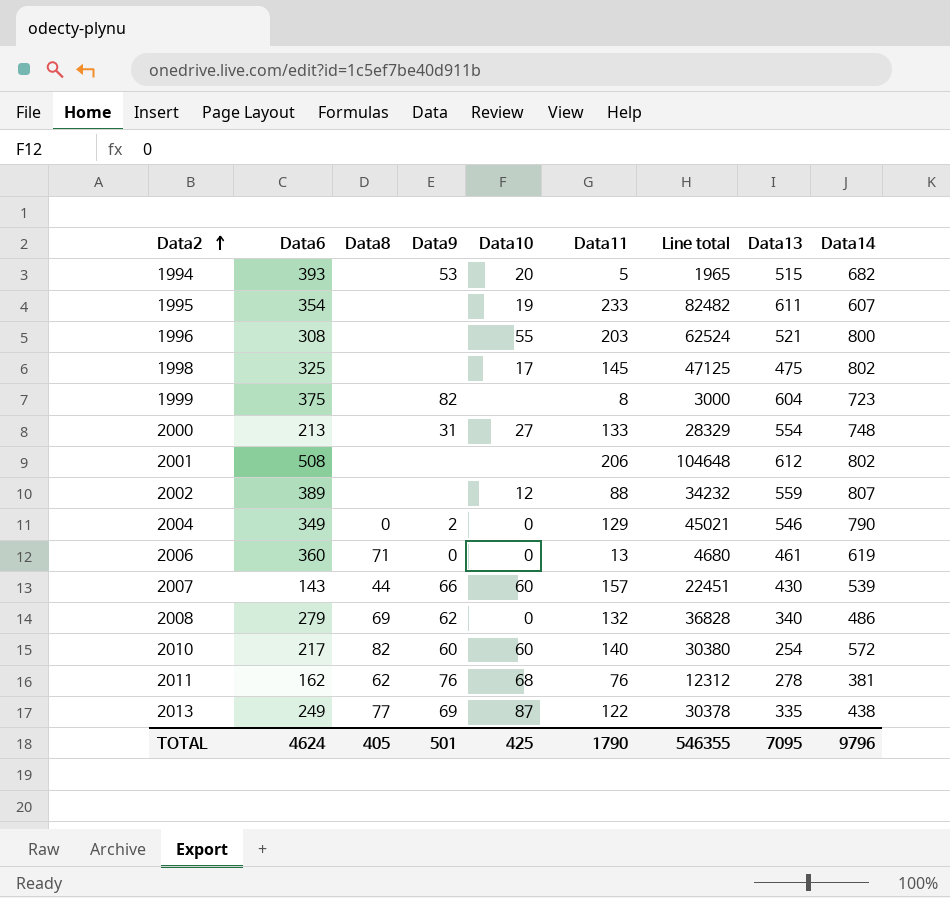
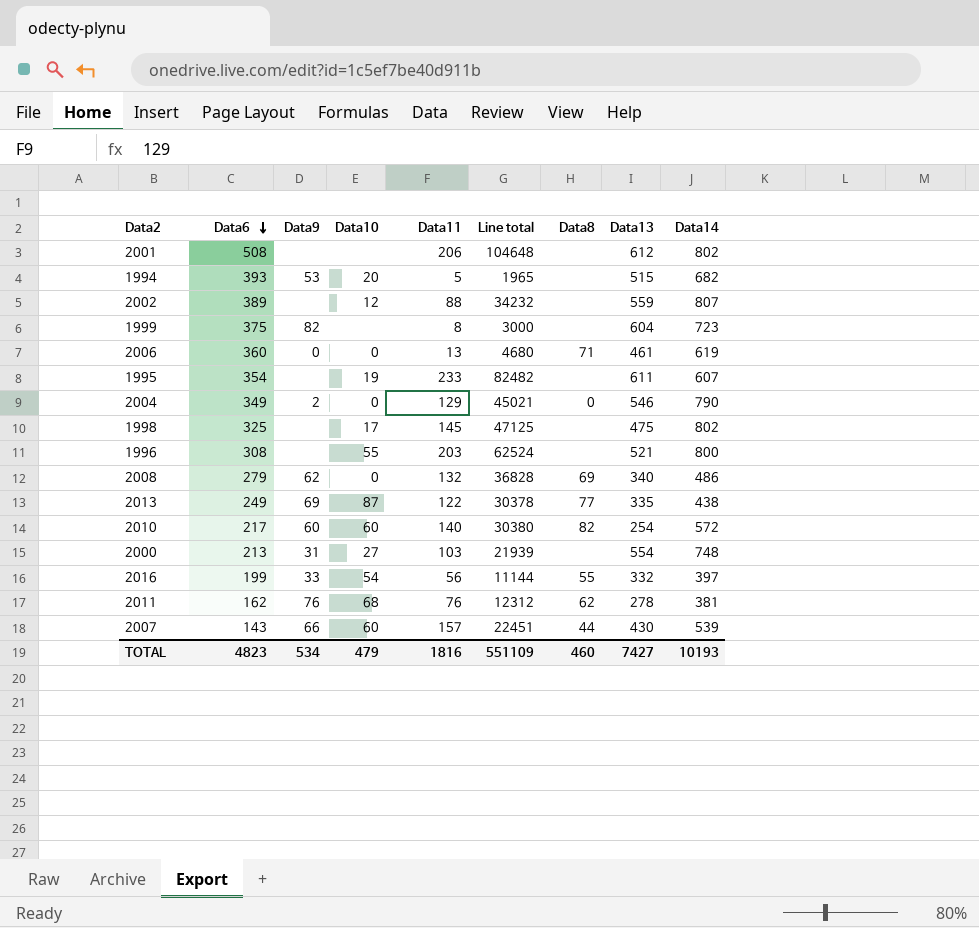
row order: Data2 ascending -> Data6 descending
column Data8 | position: 3 -> 7
2000 | Data11: 133 -> 103
2000 | Line total: 28329 -> 21939
row 2016: none -> 199 | 33 | 54 | 56 | 11144 | 55 | 332 | 397
TOTAL | Data6: 4624 -> 4823
TOTAL | Data9: 501 -> 534
TOTAL | Data10: 425 -> 479
TOTAL | Data11: 1790 -> 1816
TOTAL | Line total: 546355 -> 551109
TOTAL | Data8: 405 -> 460
TOTAL | Data13: 7095 -> 7427
TOTAL | Data14: 9796 -> 10193

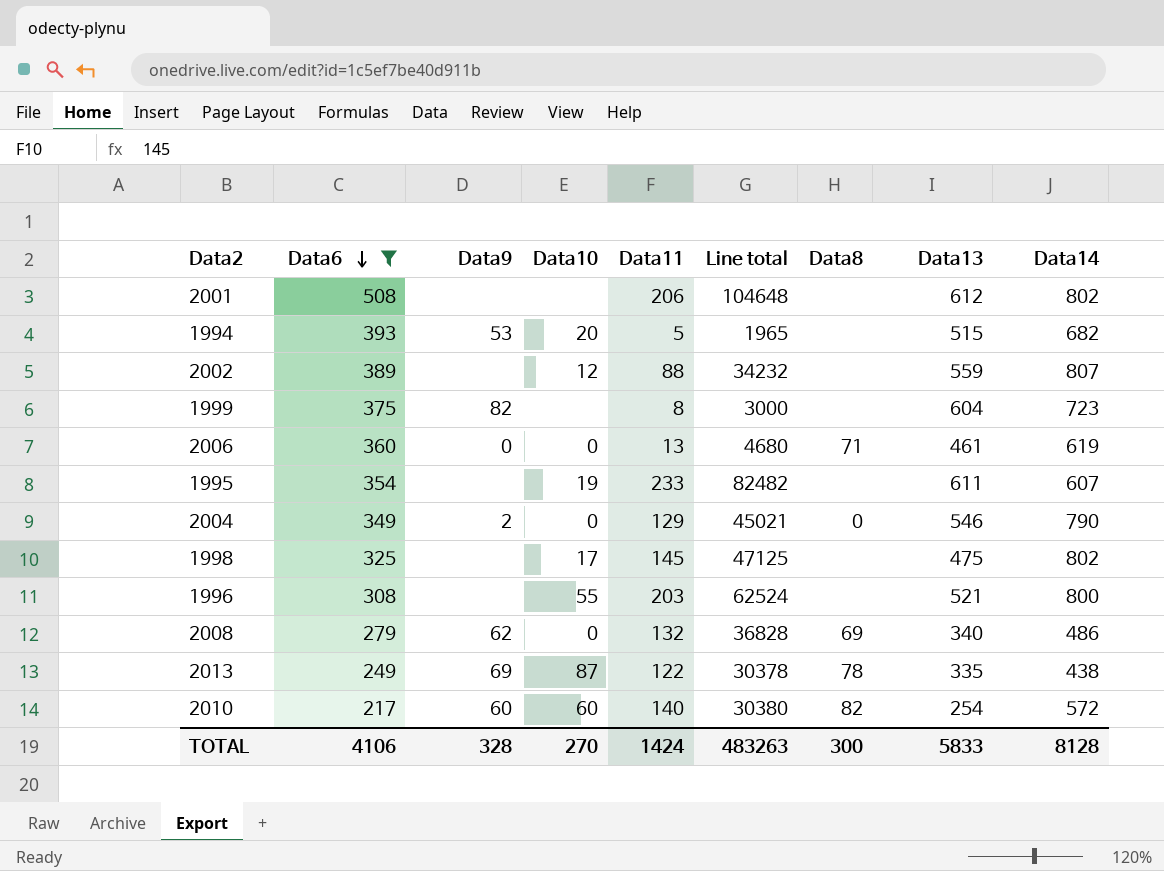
filter: none -> Data6 >= 217
2013 | Data8: 77 -> 78
TOTAL | Data6: 4823 -> 4106
TOTAL | Data9: 534 -> 328
TOTAL | Data10: 479 -> 270
TOTAL | Data11: 1816 -> 1424
TOTAL | Line total: 551109 -> 483263
TOTAL | Data8: 460 -> 300
TOTAL | Data13: 7427 -> 5833
TOTAL | Data14: 10193 -> 8128

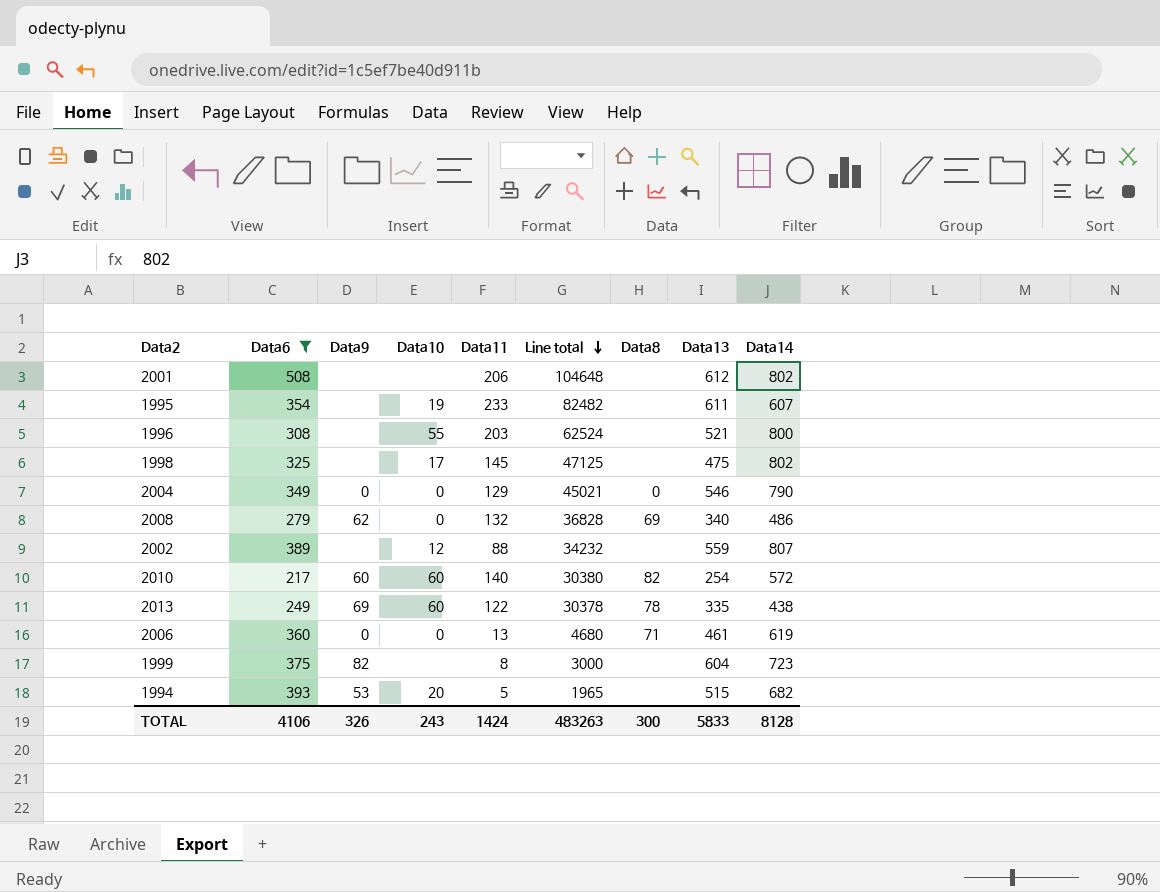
row order: Data6 descending -> Line total descending
2004 | Data9: 2 -> 0
2013 | Data10: 87 -> 60
TOTAL | Data9: 328 -> 326
TOTAL | Data10: 270 -> 243

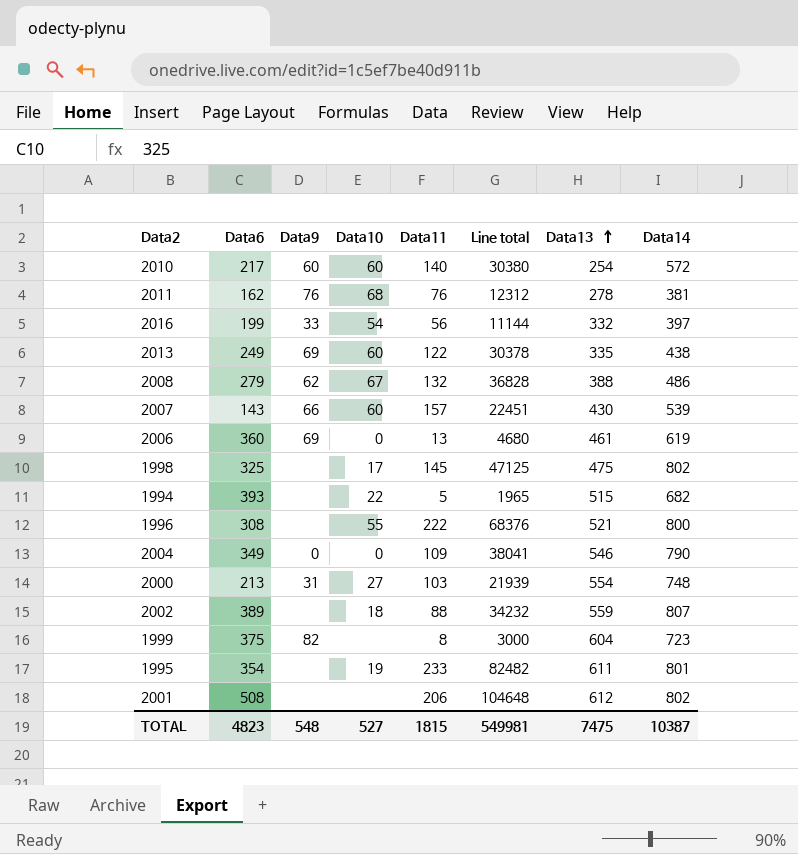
filter: Data6 >= 217 -> none
row order: Line total descending -> Data13 ascending
column Data8 | position: 7 -> none
2008 | Data10: 0 -> 67
2008 | Data13: 340 -> 388
2006 | Data9: 0 -> 69
1994 | Data9: 53 -> none
1994 | Data10: 20 -> 22
1996 | Data11: 203 -> 222
1996 | Line total: 62524 -> 68376
2004 | Data11: 129 -> 109
2004 | Line total: 45021 -> 38041
2002 | Data10: 12 -> 18
1995 | Data14: 607 -> 801
TOTAL | Data6: 4106 -> 4823
TOTAL | Data9: 326 -> 548
TOTAL | Data10: 243 -> 527
TOTAL | Data11: 1424 -> 1815
TOTAL | Line total: 483263 -> 549981
TOTAL | Data13: 5833 -> 7475
TOTAL | Data14: 8128 -> 10387

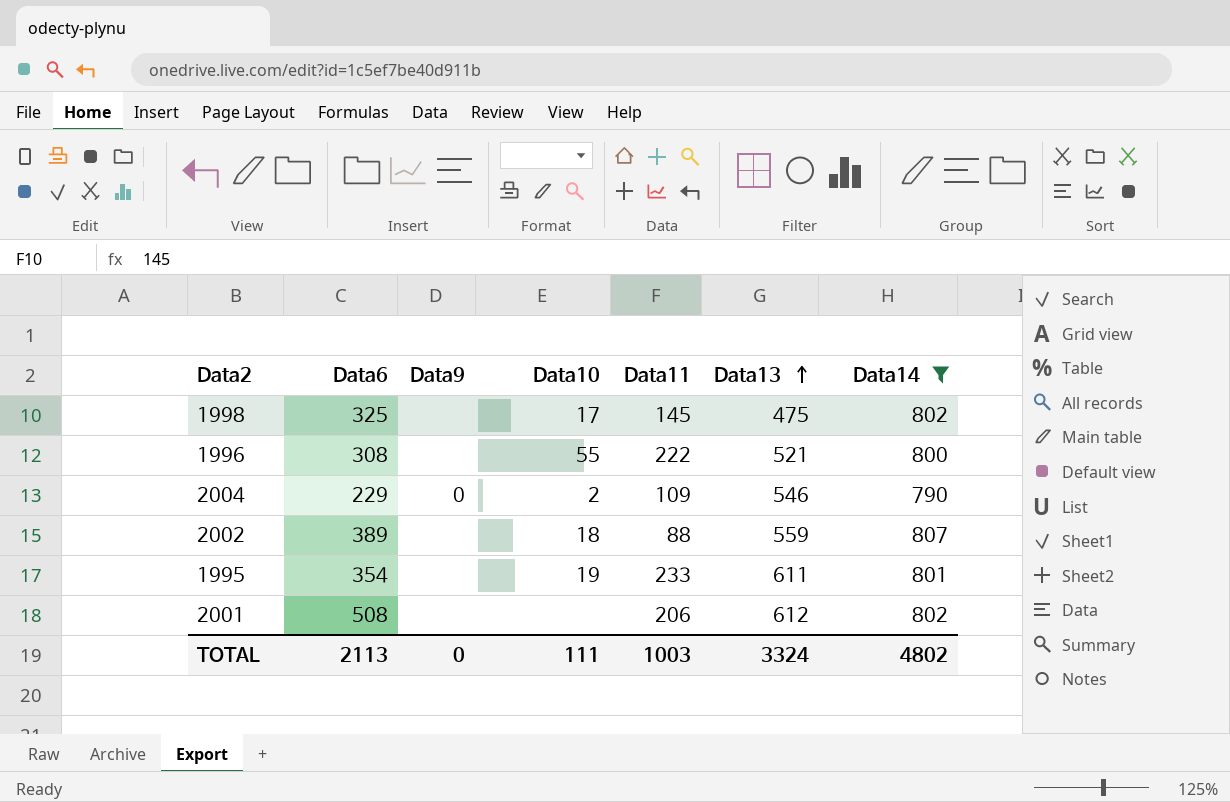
filter: none -> Data14 >= 790
column Line total | formula: [Data6] * [Data11] -> none
2004 | Data6: 349 -> 229
2004 | Data10: 0 -> 2
TOTAL | Data6: 4823 -> 2113
TOTAL | Data9: 548 -> 0
TOTAL | Data10: 527 -> 111
TOTAL | Data11: 1815 -> 1003
TOTAL | Data13: 7475 -> 3324
TOTAL | Data14: 10387 -> 4802

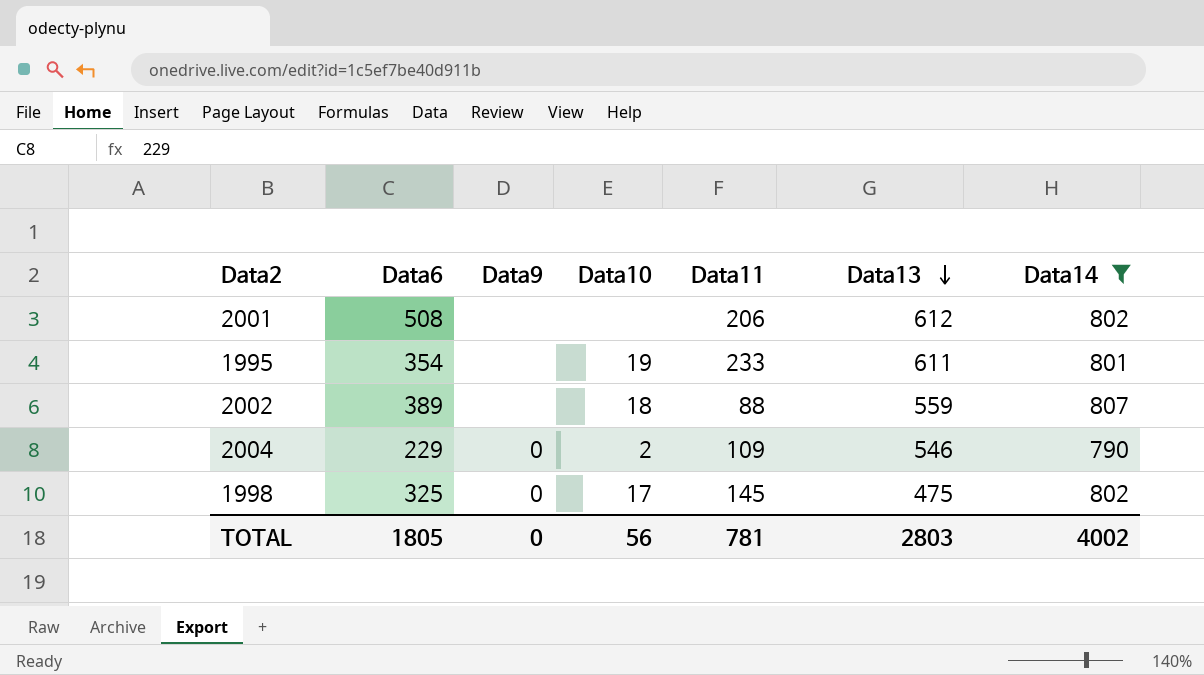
row order: Data13 ascending -> Data13 descending
row 1996: 308 | none | 55 | 222 | 521 | 800 -> none
1998 | Data9: none -> 0
TOTAL | Data6: 2113 -> 1805
TOTAL | Data10: 111 -> 56
TOTAL | Data11: 1003 -> 781
TOTAL | Data13: 3324 -> 2803
TOTAL | Data14: 4802 -> 4002

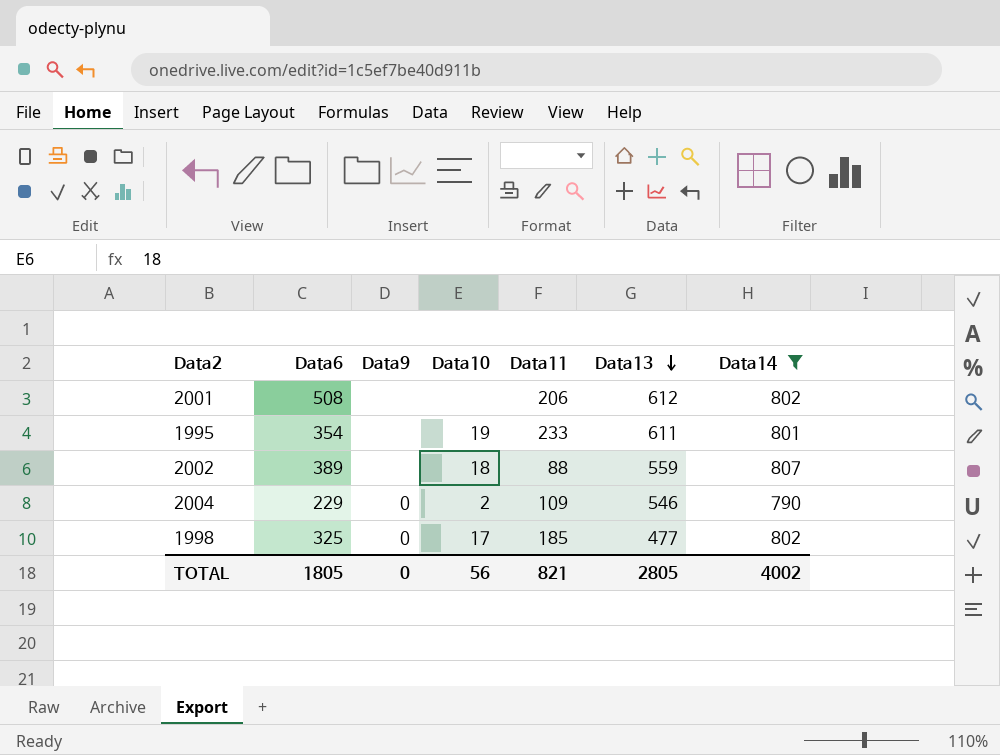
1998 | Data11: 145 -> 185
1998 | Data13: 475 -> 477
TOTAL | Data11: 781 -> 821
TOTAL | Data13: 2803 -> 2805

